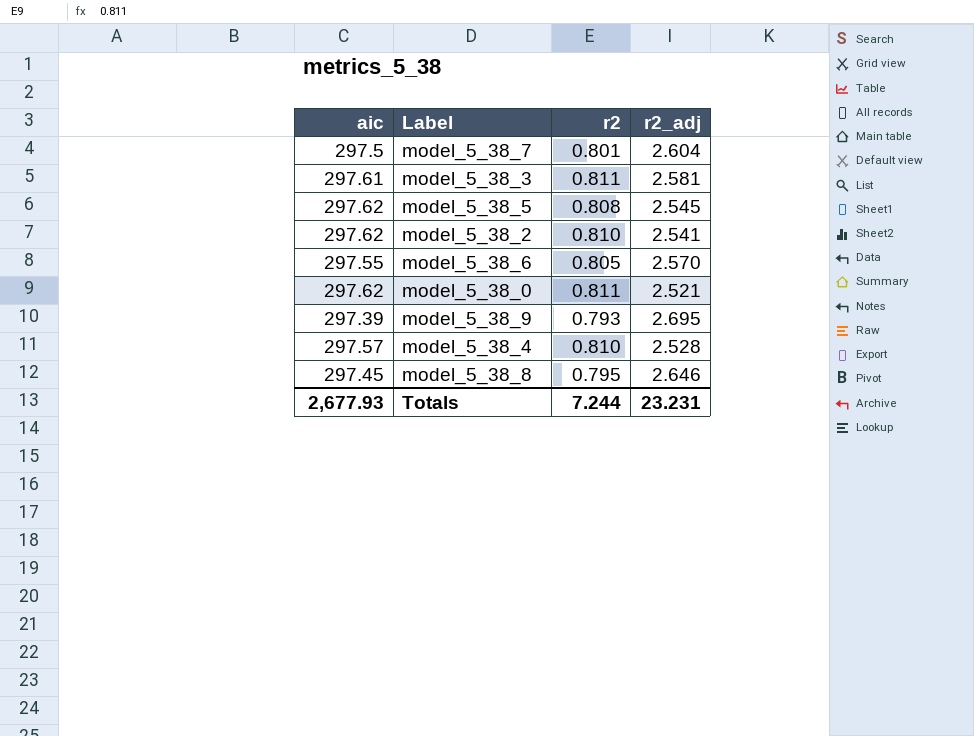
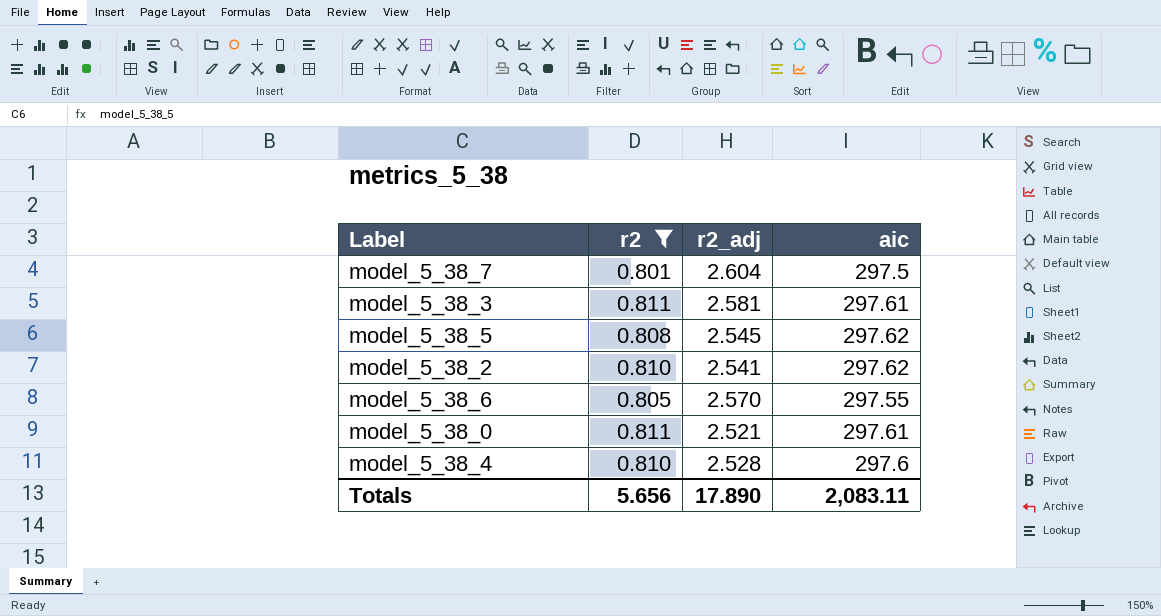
filter: none -> r2 >= 0.801
column aic | position: 1 -> 4
model_5_38_0 | aic: 297.62 -> 297.61
model_5_38_4 | aic: 297.57 -> 297.6
Totals | r2: 7.244 -> 5.656
Totals | r2_adj: 23.231 -> 17.890
Totals | aic: 2,677.93 -> 2,083.11

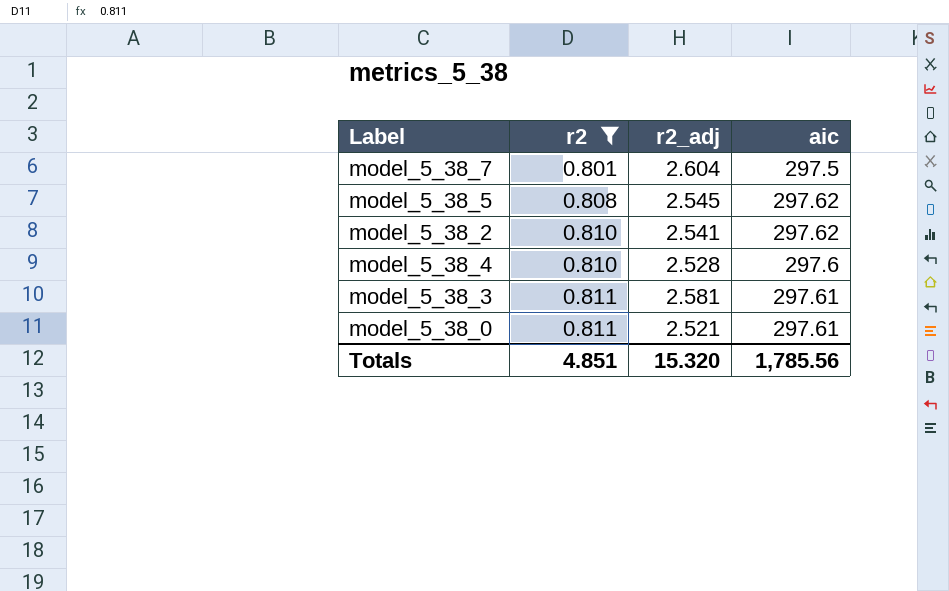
row order: none -> r2 ascending
row model_5_38_6: 0.805 | 2.570 | 297.55 -> none
Totals | r2: 5.656 -> 4.851
Totals | r2_adj: 17.890 -> 15.320
Totals | aic: 2,083.11 -> 1,785.56

